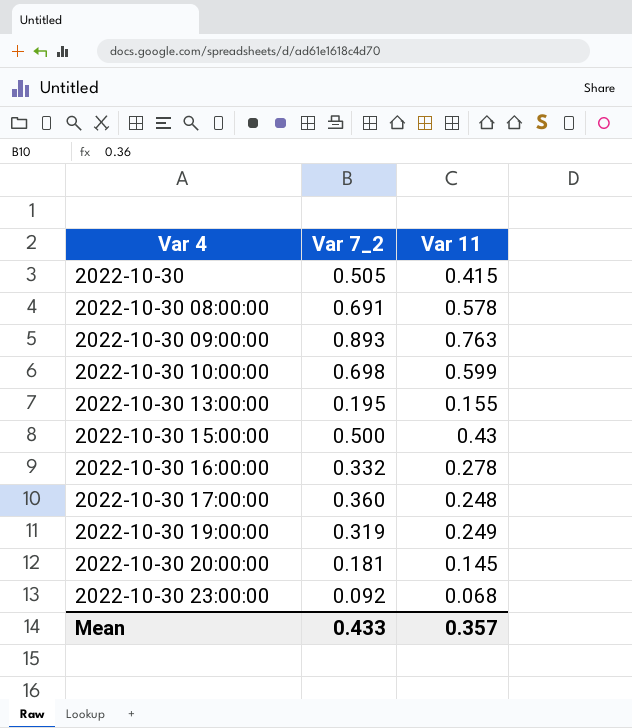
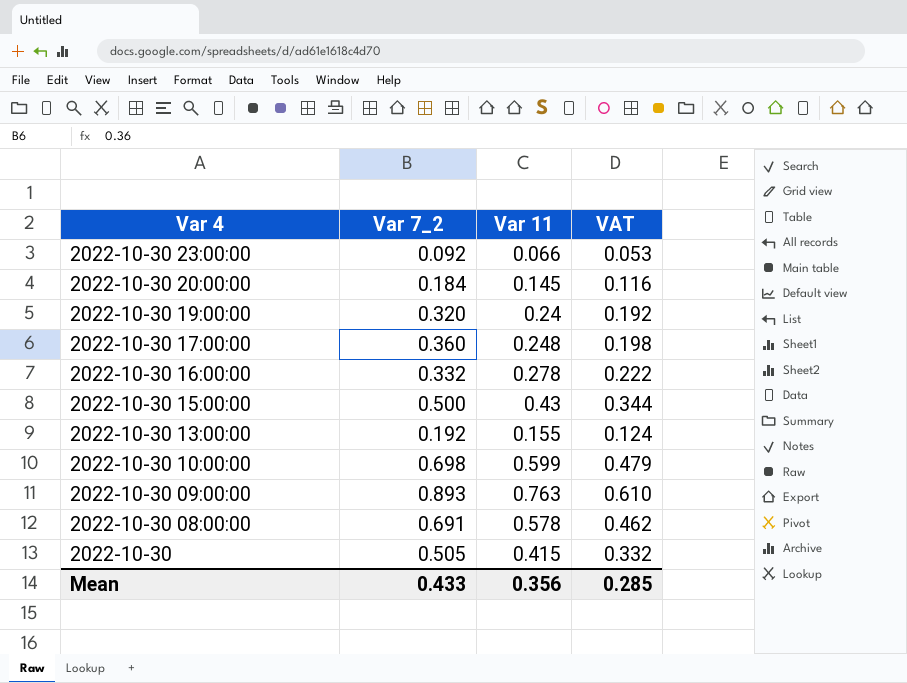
row order: Var 4 ascending -> Var 4 descending
column VAT | formula: none -> [Var 11] * 0.8
2022-10-30 23:00:00 | Var 11: 0.068 -> 0.066
2022-10-30 20:00:00 | Var 7_2: 0.181 -> 0.184
2022-10-30 19:00:00 | Var 7_2: 0.319 -> 0.320
2022-10-30 19:00:00 | Var 11: 0.249 -> 0.24
2022-10-30 13:00:00 | Var 7_2: 0.195 -> 0.192
Mean | Var 11: 0.357 -> 0.356

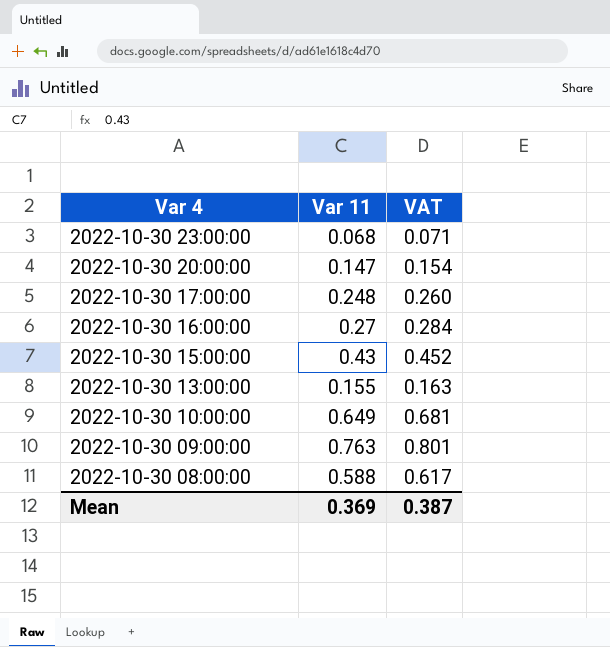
column Var 7_2 | position: 2 -> none
column VAT | formula: [Var 11] * 0.8 -> [Var 11] * 1.05
row 2022-10-30 19:00:00: 0.320 | 0.24 | 0.192 -> none
row 2022-10-30: 0.505 | 0.415 | 0.332 -> none
2022-10-30 23:00:00 | Var 11: 0.066 -> 0.068
2022-10-30 20:00:00 | Var 11: 0.145 -> 0.147
2022-10-30 16:00:00 | Var 11: 0.278 -> 0.27
2022-10-30 10:00:00 | Var 11: 0.599 -> 0.649
2022-10-30 08:00:00 | Var 11: 0.578 -> 0.588
Mean | Var 11: 0.356 -> 0.369
Mean | VAT: 0.285 -> 0.387

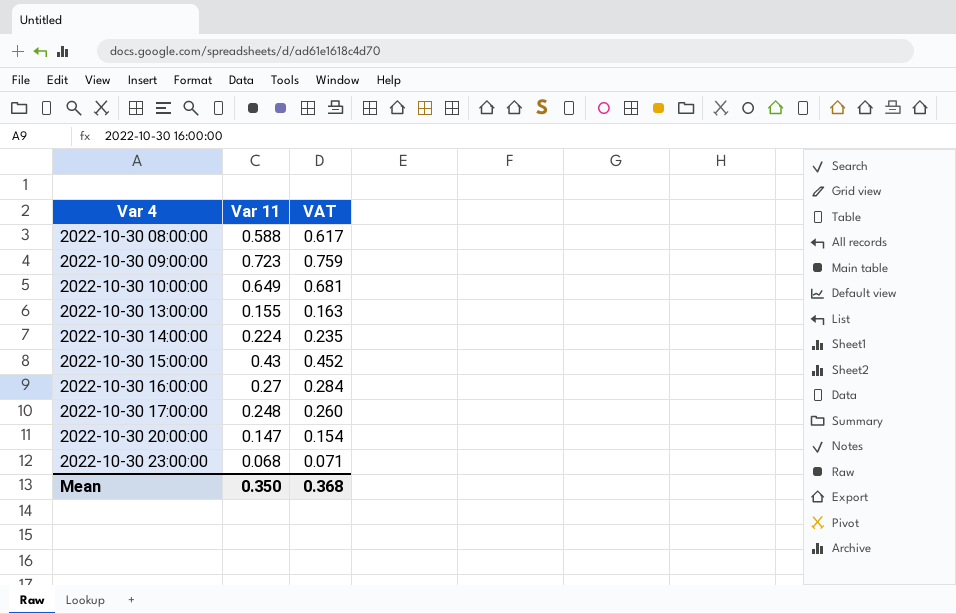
row order: Var 4 descending -> Var 4 ascending
2022-10-30 09:00:00 | Var 11: 0.763 -> 0.723
2022-10-30 09:00:00 | VAT: 0.801 -> 0.759
row 2022-10-30 14:00:00: none -> 0.224 | 0.235
Mean | Var 11: 0.369 -> 0.350
Mean | VAT: 0.387 -> 0.368

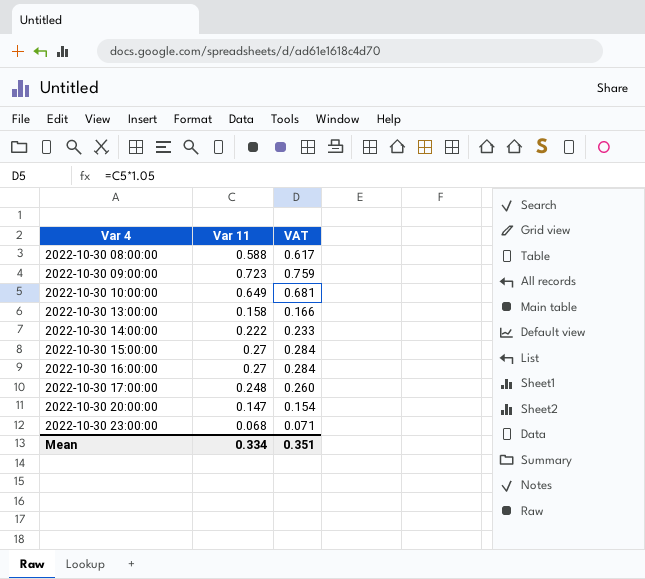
2022-10-30 13:00:00 | Var 11: 0.155 -> 0.158
2022-10-30 13:00:00 | VAT: 0.163 -> 0.166
2022-10-30 14:00:00 | Var 11: 0.224 -> 0.222
2022-10-30 14:00:00 | VAT: 0.235 -> 0.233
2022-10-30 15:00:00 | Var 11: 0.43 -> 0.27
2022-10-30 15:00:00 | VAT: 0.452 -> 0.284
Mean | Var 11: 0.350 -> 0.334
Mean | VAT: 0.368 -> 0.351

